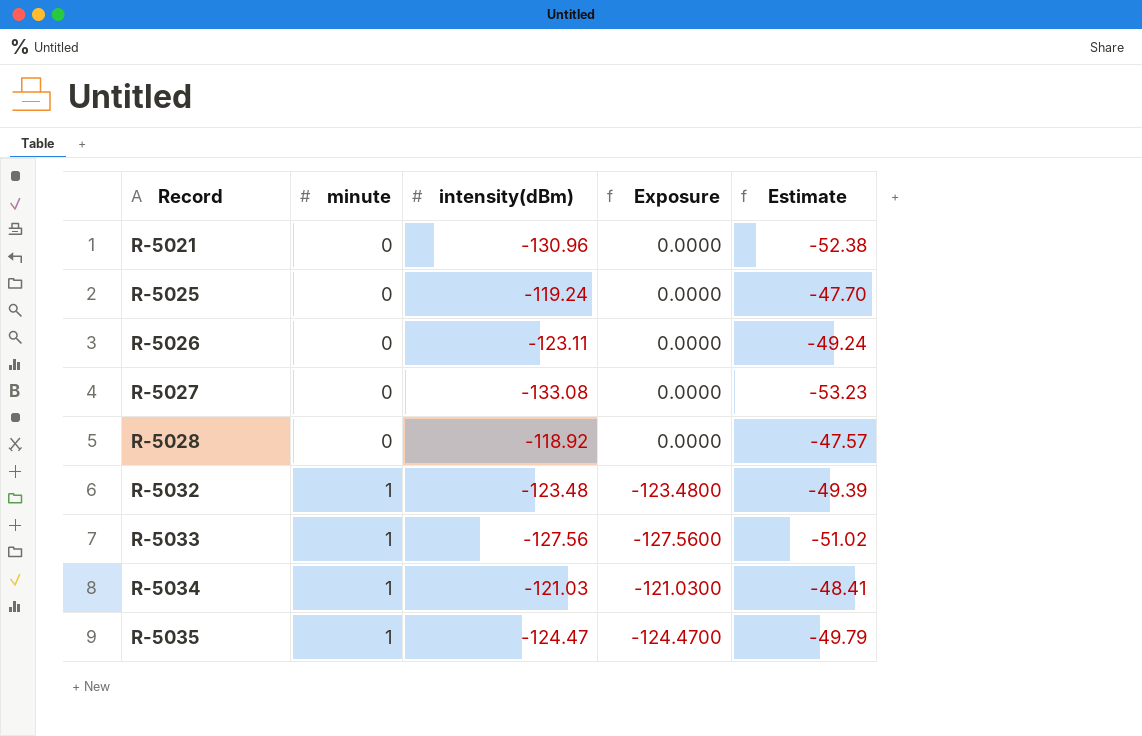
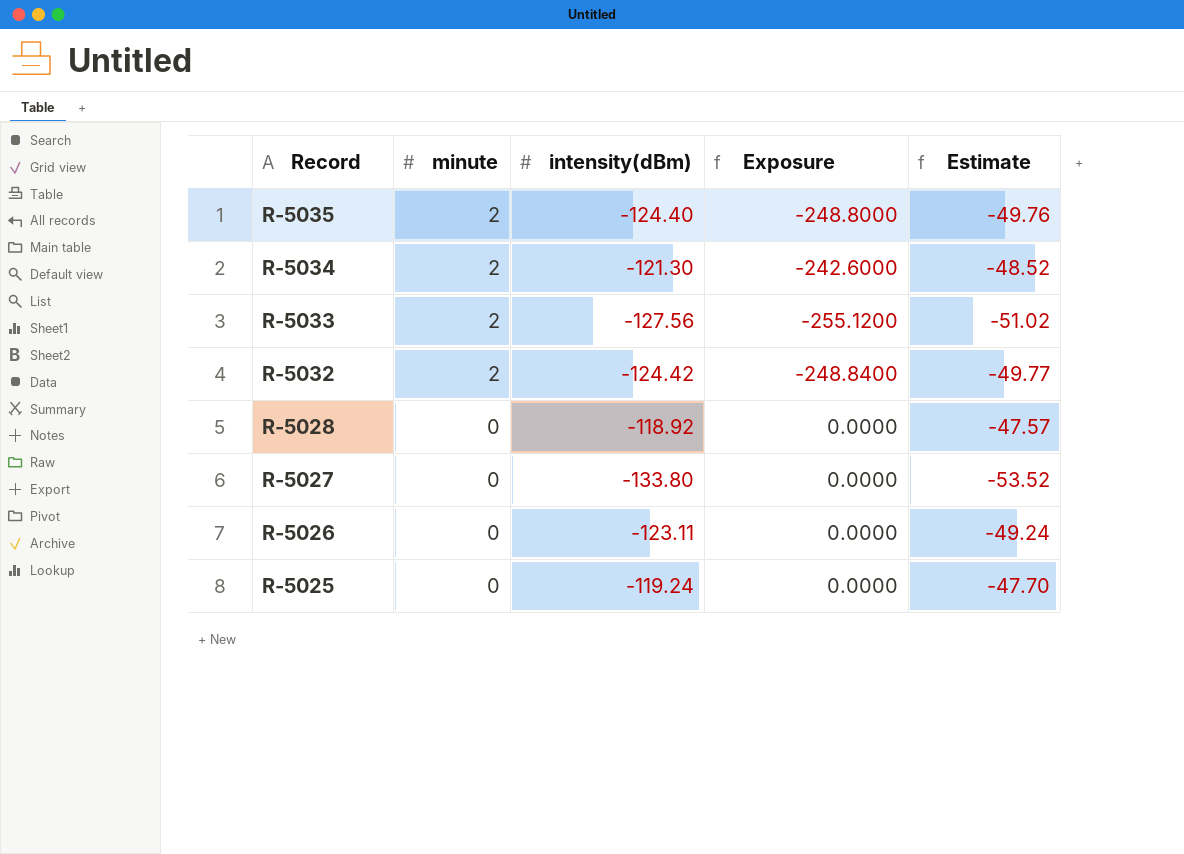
row order: Record ascending -> Record descending
row R-5021: 0 | -130.96 | 0.0000 | -52.38 -> none
R-5035 | minute: 1 -> 2
R-5035 | intensity(dBm): -124.47 -> -124.40
R-5035 | Exposure: -124.4700 -> -248.8000
R-5035 | Estimate: -49.79 -> -49.76
R-5034 | minute: 1 -> 2
R-5034 | intensity(dBm): -121.03 -> -121.30
R-5034 | Exposure: -121.0300 -> -242.6000
R-5034 | Estimate: -48.41 -> -48.52
R-5033 | minute: 1 -> 2
R-5033 | Exposure: -127.5600 -> -255.1200
R-5032 | minute: 1 -> 2
R-5032 | intensity(dBm): -123.48 -> -124.42
R-5032 | Exposure: -123.4800 -> -248.8400
R-5032 | Estimate: -49.39 -> -49.77
R-5027 | intensity(dBm): -133.08 -> -133.80
R-5027 | Estimate: -53.23 -> -53.52

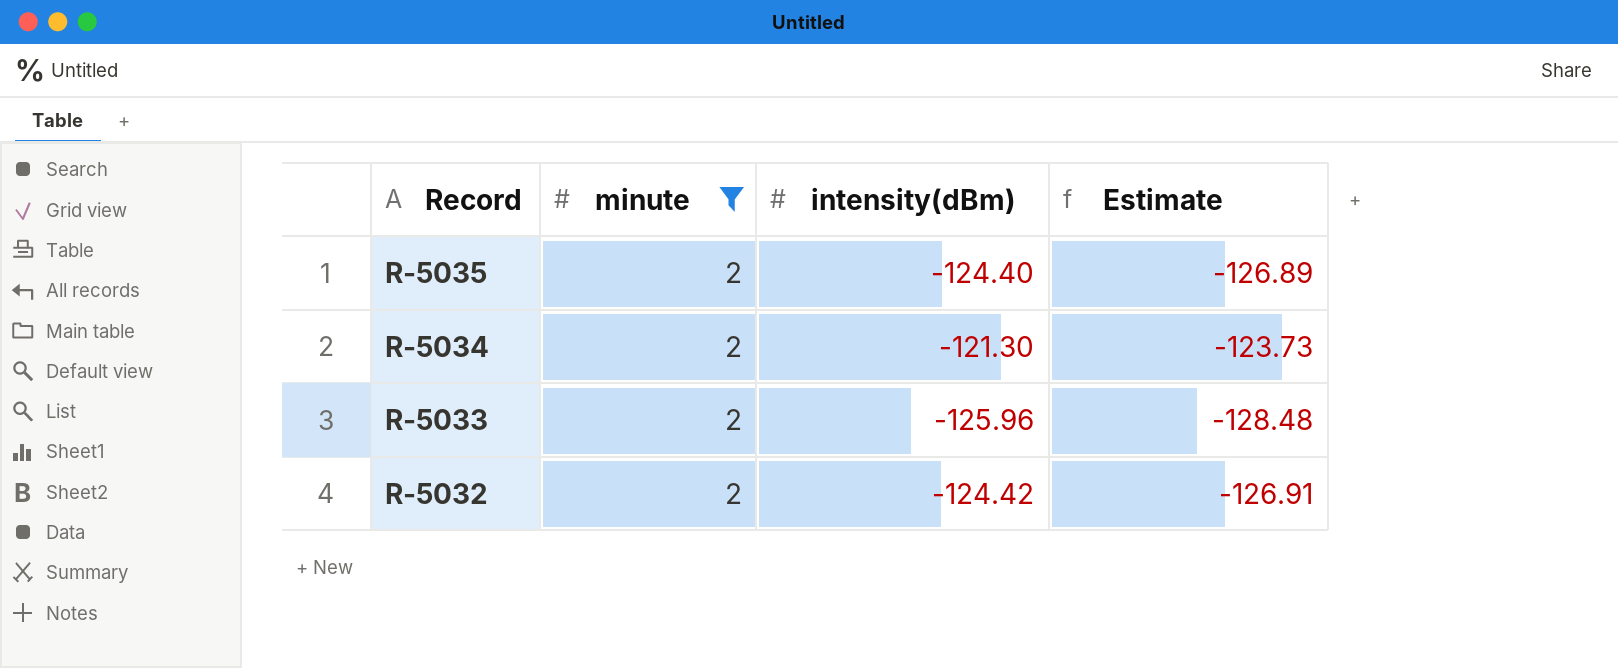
filter: none -> minute = 2
column Exposure | formula: [minute] * [intensity(dBm)] -> none
column Estimate | formula: [intensity(dBm)] * 0.4 -> [intensity(dBm)] * 1.02
R-5033 | intensity(dBm): -127.56 -> -125.96

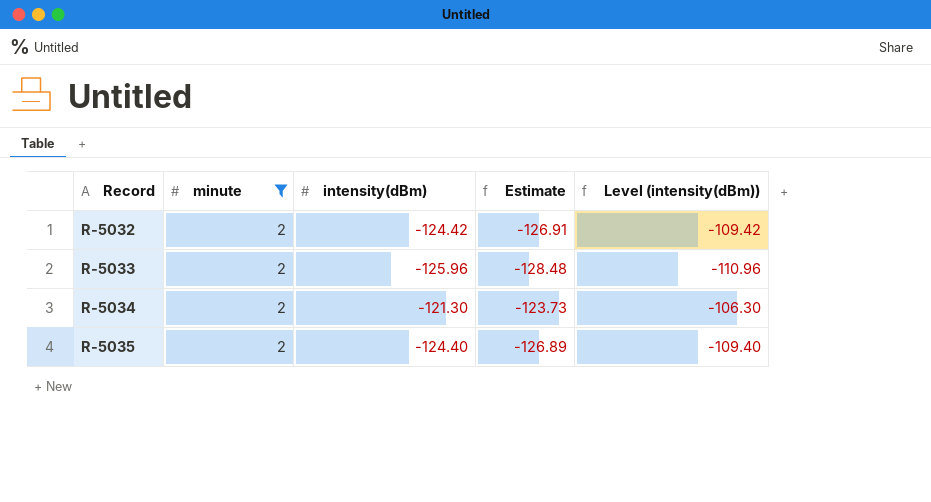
row order: Record descending -> Record ascending
column Level (intensity(dBm)) | formula: none -> [intensity(dBm)] + 15

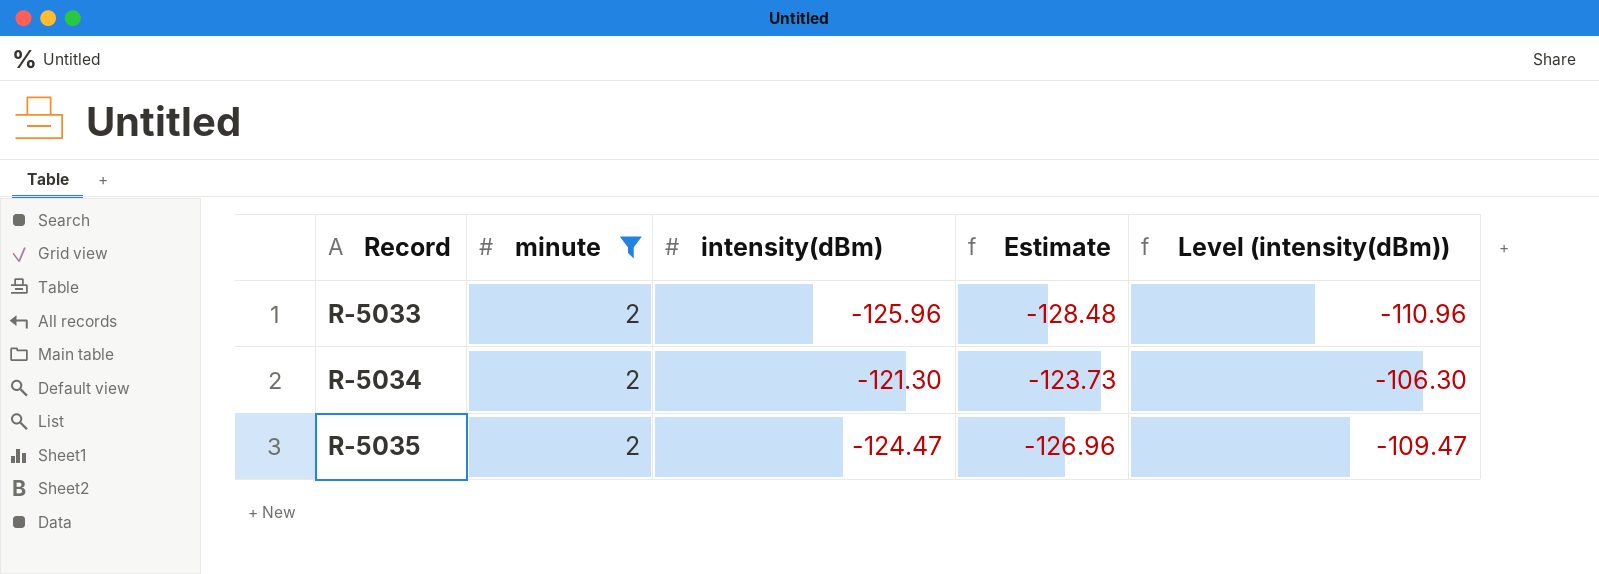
row R-5032: 2 | -124.42 | -126.91 | -109.42 -> none
R-5035 | intensity(dBm): -124.40 -> -124.47
R-5035 | Estimate: -126.89 -> -126.96
R-5035 | Level (intensity(dBm)): -109.40 -> -109.47

